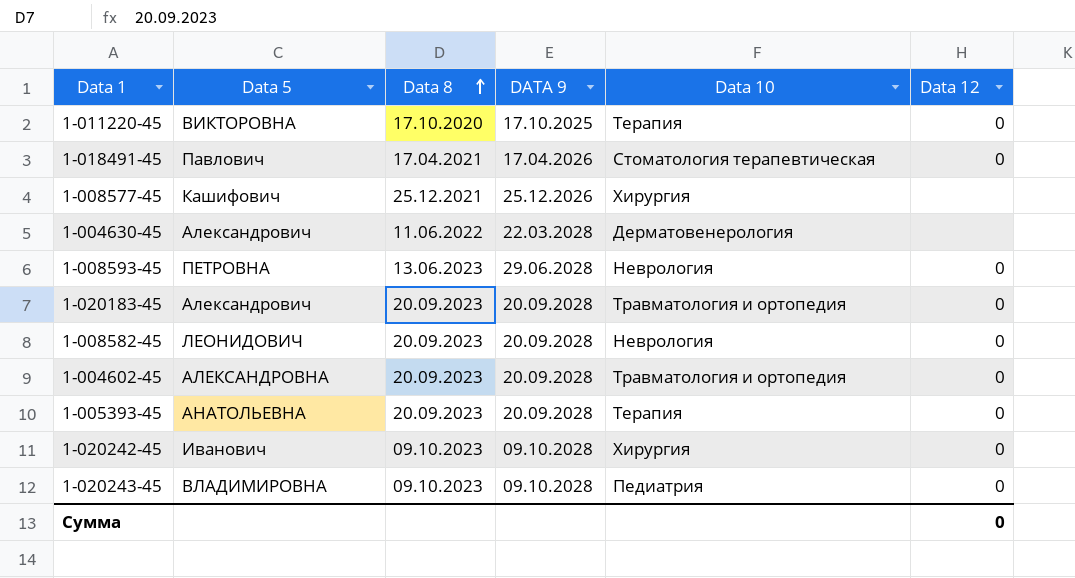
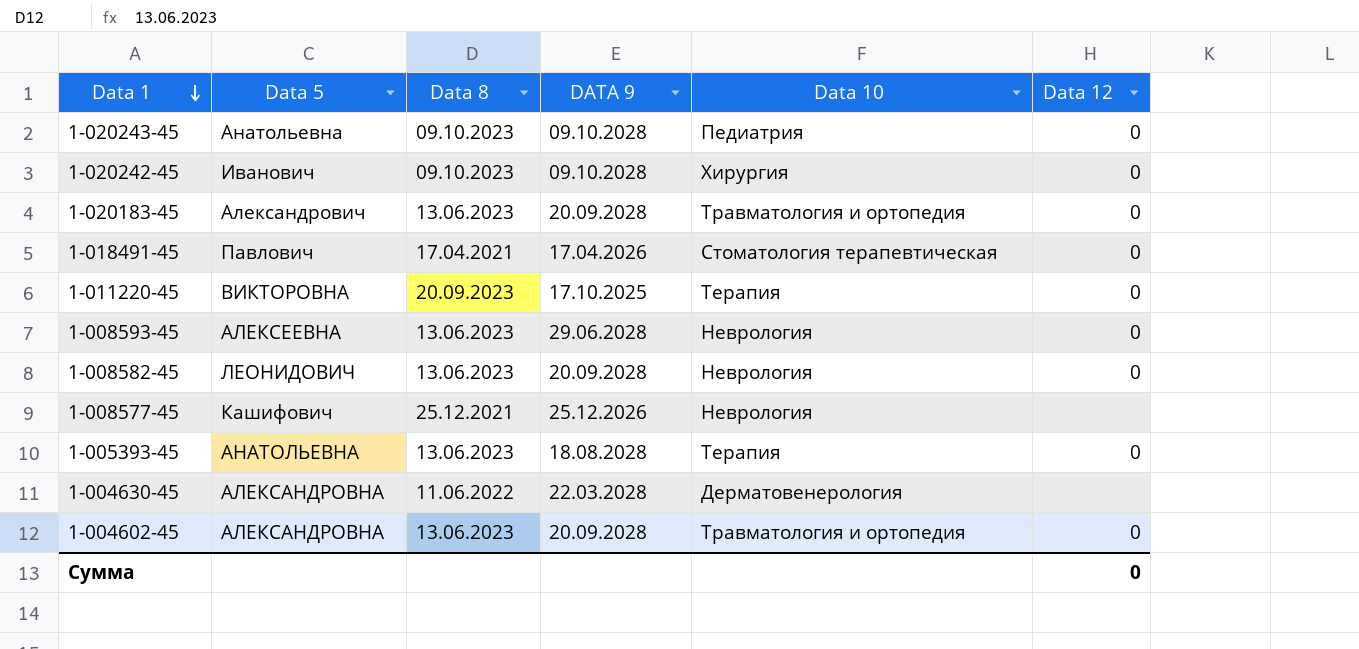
row order: Data 8 ascending -> Data 1 descending
1-020243-45 | Data 5: ВЛАДИМИРОВНА -> Анатольевна
1-020183-45 | Data 8: 20.09.2023 -> 13.06.2023
1-011220-45 | Data 8: 17.10.2020 -> 20.09.2023
1-008593-45 | Data 5: ПЕТРОВНА -> АЛЕКСЕЕВНА
1-008582-45 | Data 8: 20.09.2023 -> 13.06.2023
1-008577-45 | Data 10: Хирургия -> Неврология
1-005393-45 | Data 8: 20.09.2023 -> 13.06.2023
1-005393-45 | DATA 9: 20.09.2028 -> 18.08.2028
1-004630-45 | Data 5: Александрович -> АЛЕКСАНДРОВНА
1-004602-45 | Data 8: 20.09.2023 -> 13.06.2023

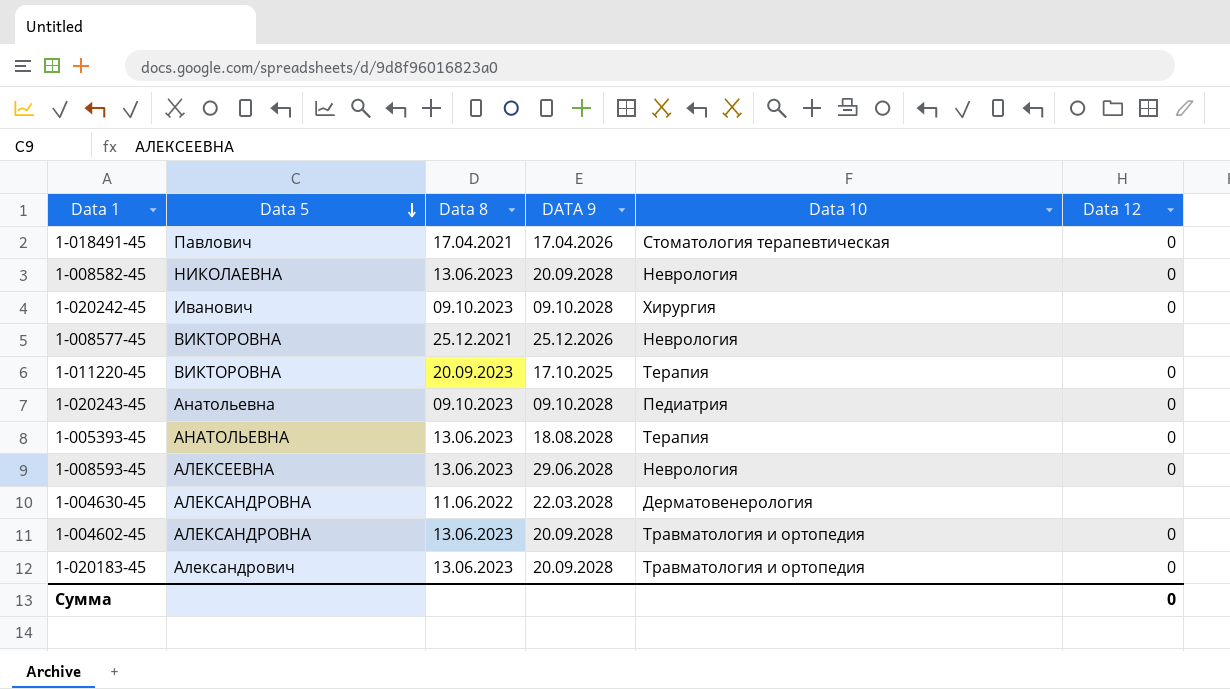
row order: Data 1 descending -> Data 5 descending
1-008582-45 | Data 5: ЛЕОНИДОВИЧ -> НИКОЛАЕВНА
1-008577-45 | Data 5: Кашифович -> ВИКТОРОВНА

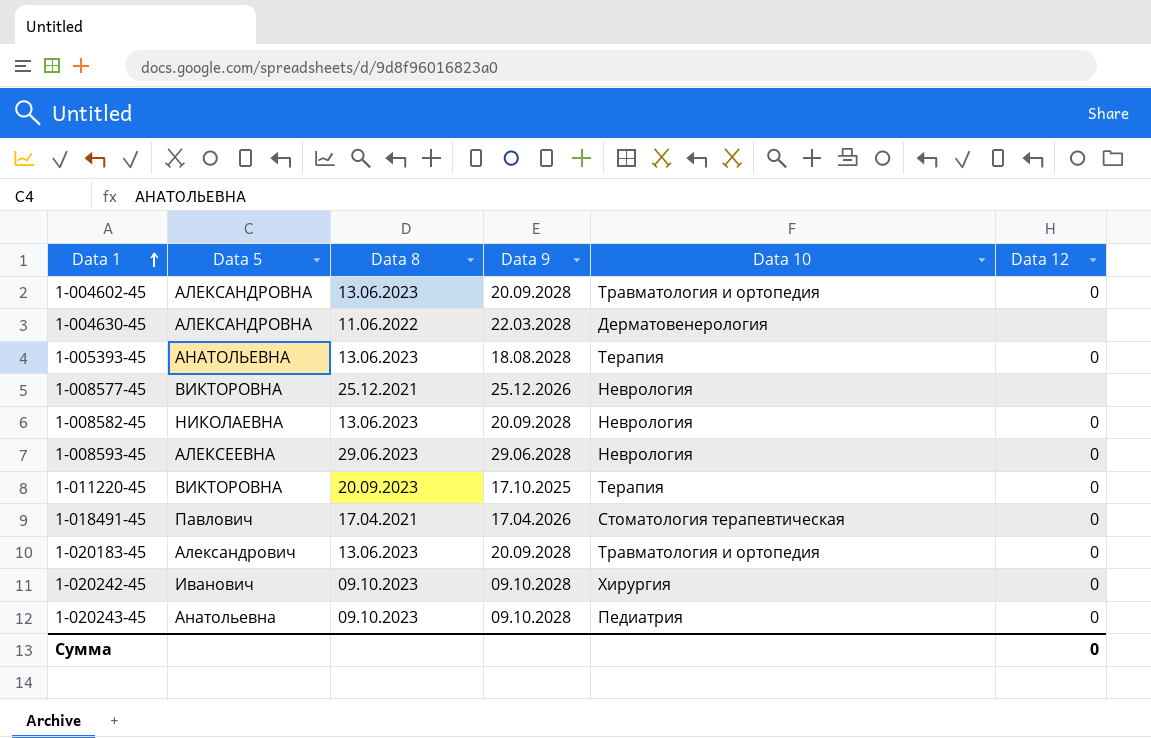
row order: Data 5 descending -> Data 1 ascending
column name: DATA 9 -> Data 9
1-008593-45 | Data 8: 13.06.2023 -> 29.06.2023

